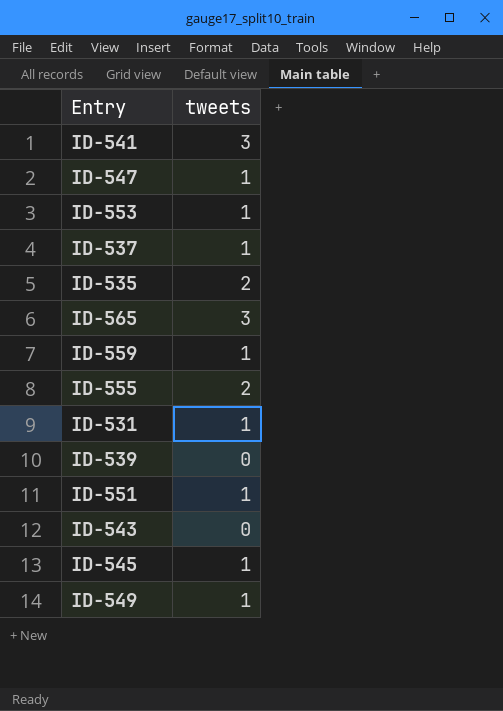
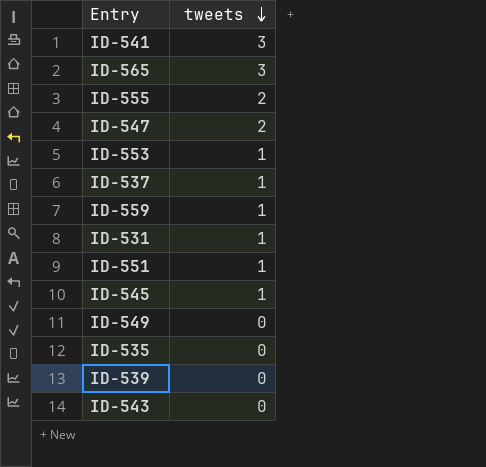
row order: none -> tweets descending
ID-547 | tweets: 1 -> 2
ID-549 | tweets: 1 -> 0
ID-535 | tweets: 2 -> 0

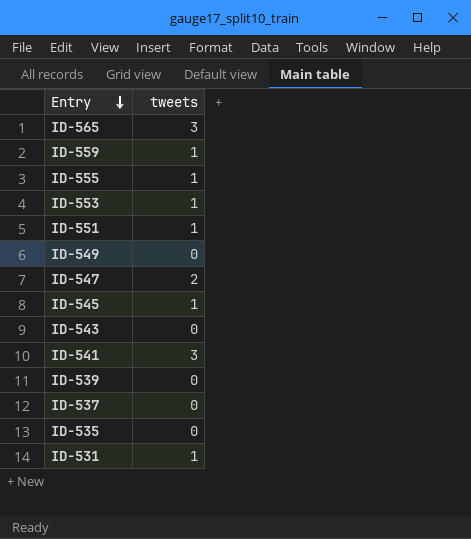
row order: tweets descending -> Entry descending
ID-555 | tweets: 2 -> 1
ID-537 | tweets: 1 -> 0

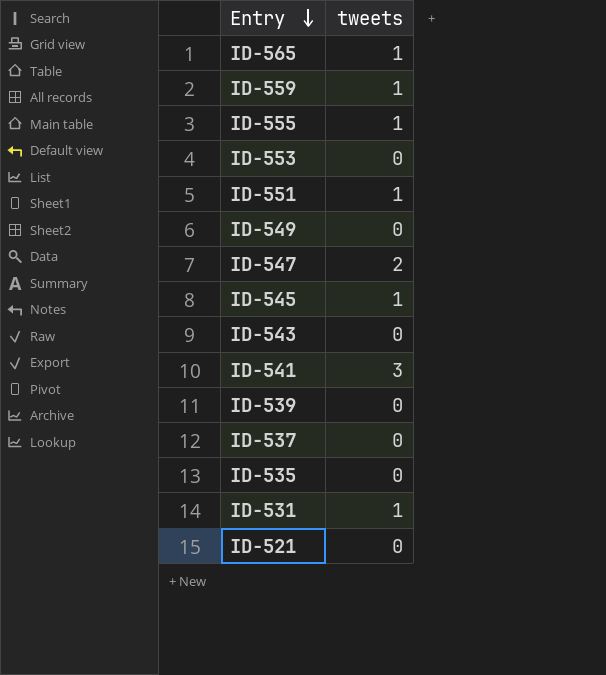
ID-565 | tweets: 3 -> 1
ID-553 | tweets: 1 -> 0
row ID-521: none -> 0

